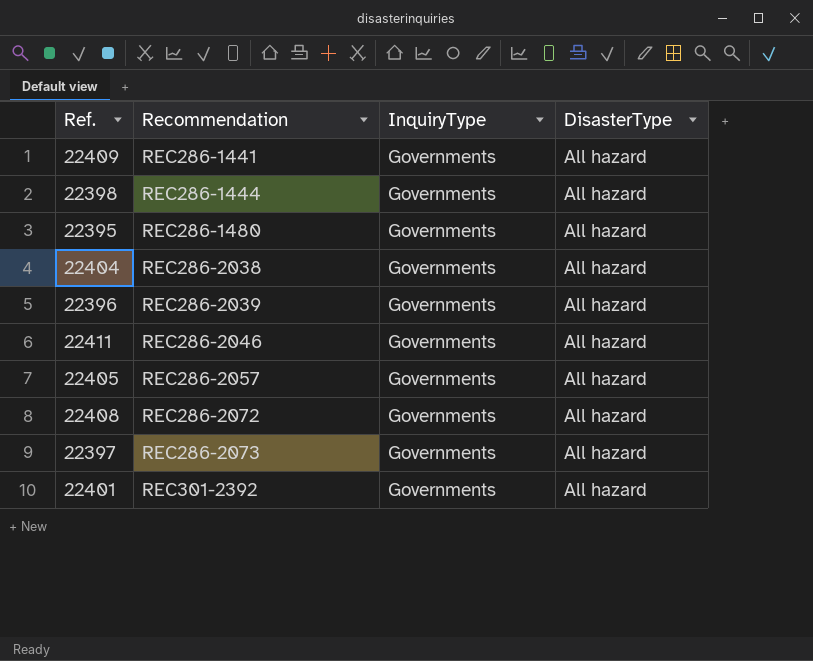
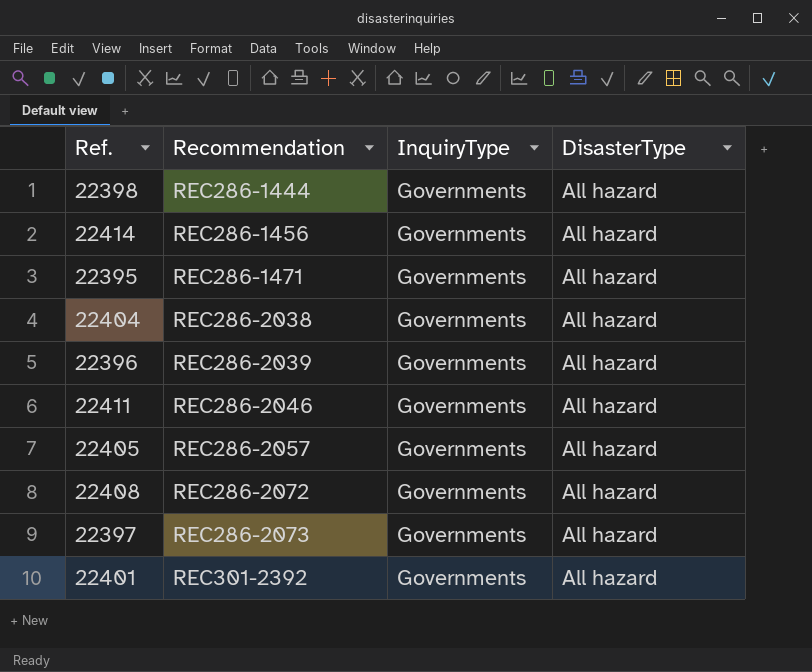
row 22409: REC286-1441 | Governments | All hazard -> none
row 22414: none -> REC286-1456 | Governments | All hazard
22395 | Recommendation: REC286-1480 -> REC286-1471

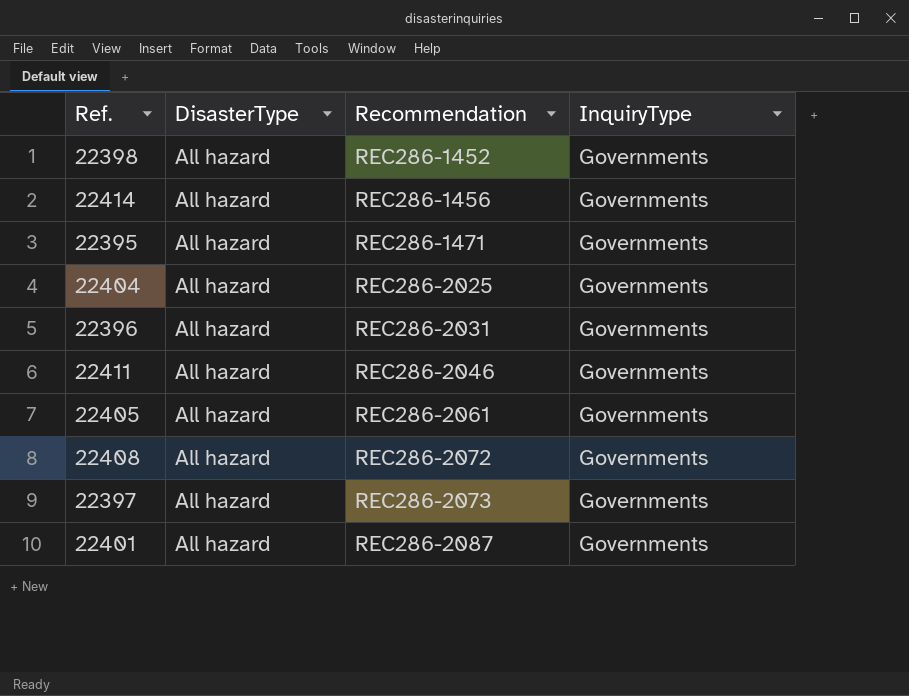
column DisasterType | position: 4 -> 2
22398 | Recommendation: REC286-1444 -> REC286-1452
22404 | Recommendation: REC286-2038 -> REC286-2025
22396 | Recommendation: REC286-2039 -> REC286-2031
22405 | Recommendation: REC286-2057 -> REC286-2061
22401 | Recommendation: REC301-2392 -> REC286-2087

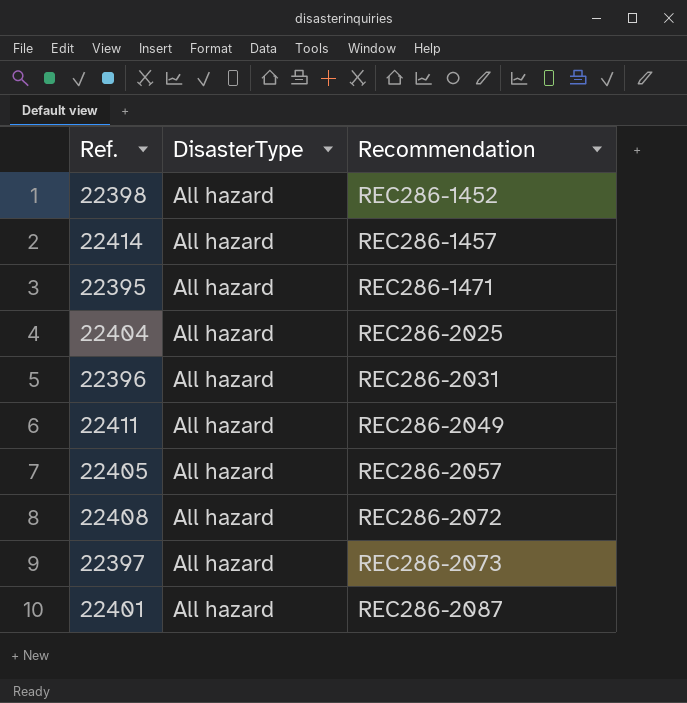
column InquiryType | position: 4 -> none
22414 | Recommendation: REC286-1456 -> REC286-1457
22411 | Recommendation: REC286-2046 -> REC286-2049
22405 | Recommendation: REC286-2061 -> REC286-2057

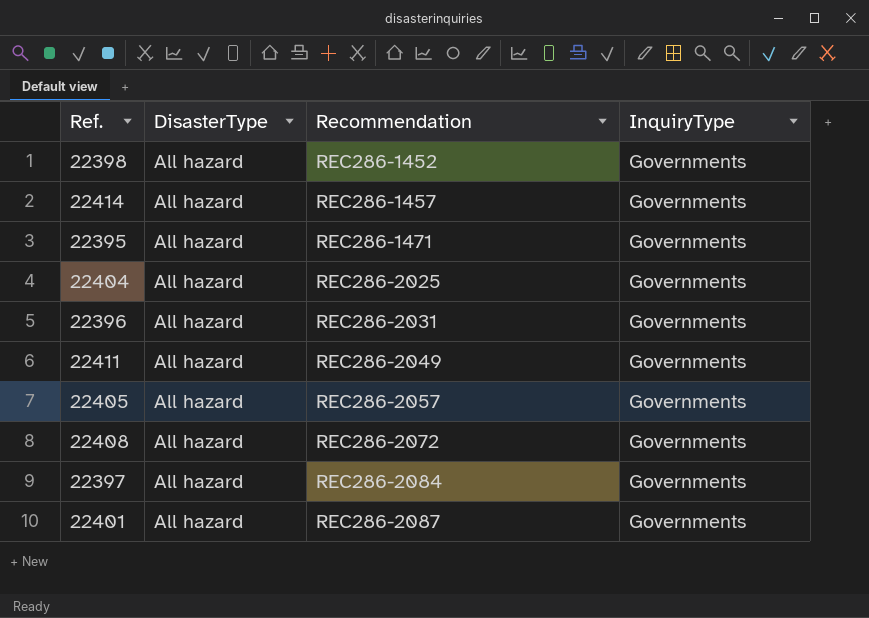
column InquiryType | position: none -> 4
22397 | Recommendation: REC286-2073 -> REC286-2084

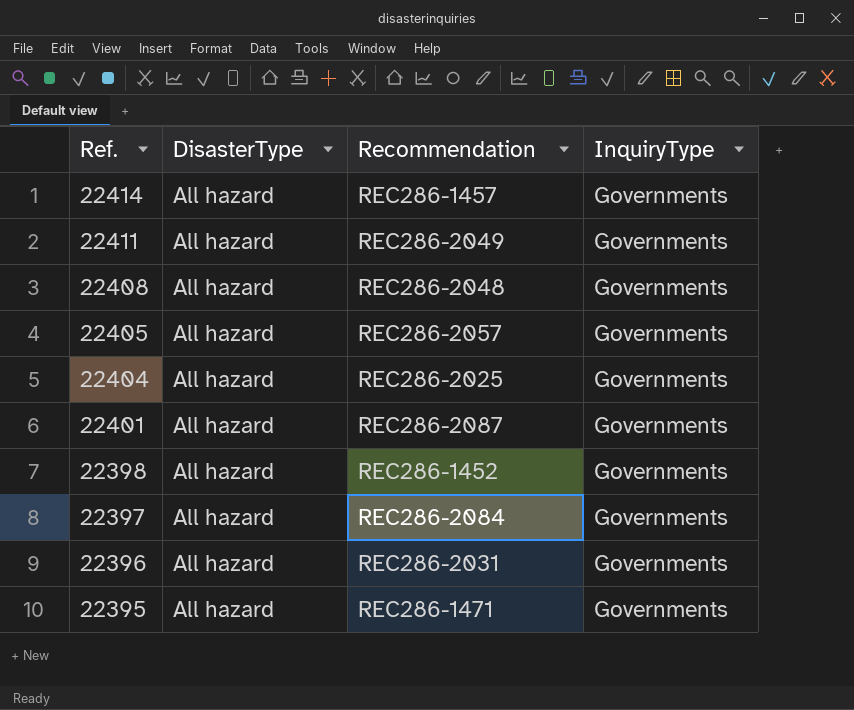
row order: Recommendation ascending -> Ref. descending
22408 | Recommendation: REC286-2072 -> REC286-2048

